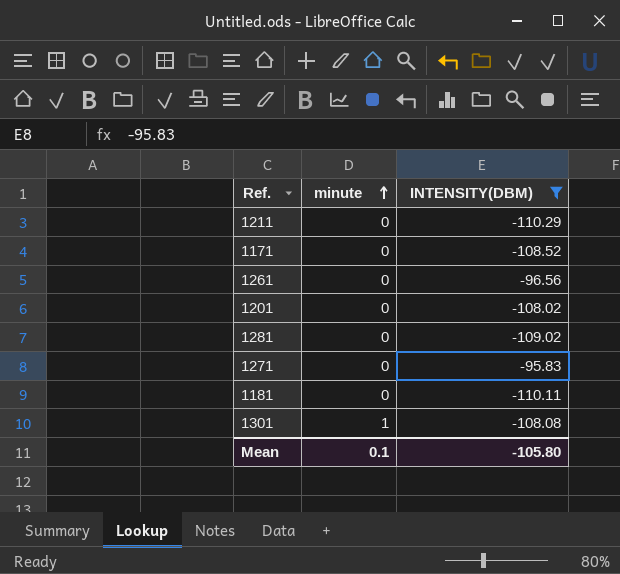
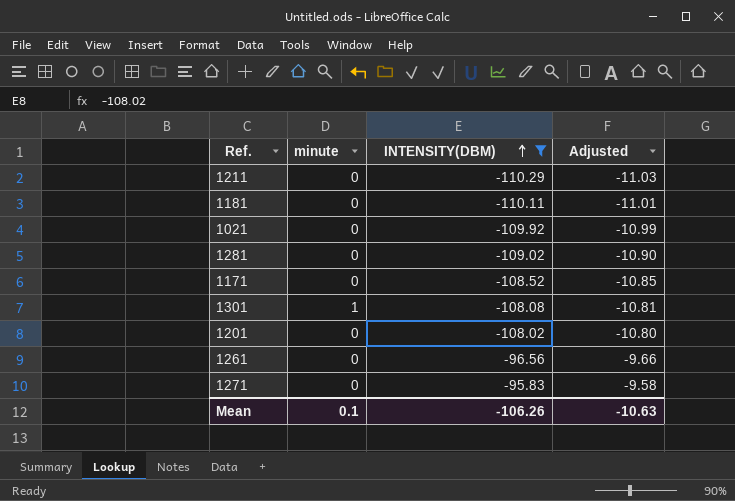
row order: minute ascending -> INTENSITY(DBM) ascending
column Adjusted | formula: none -> [INTENSITY(DBM)] * 0.1
row 1021: none -> 0 | -109.92 | -10.99
Mean | INTENSITY(DBM): -105.80 -> -106.26

